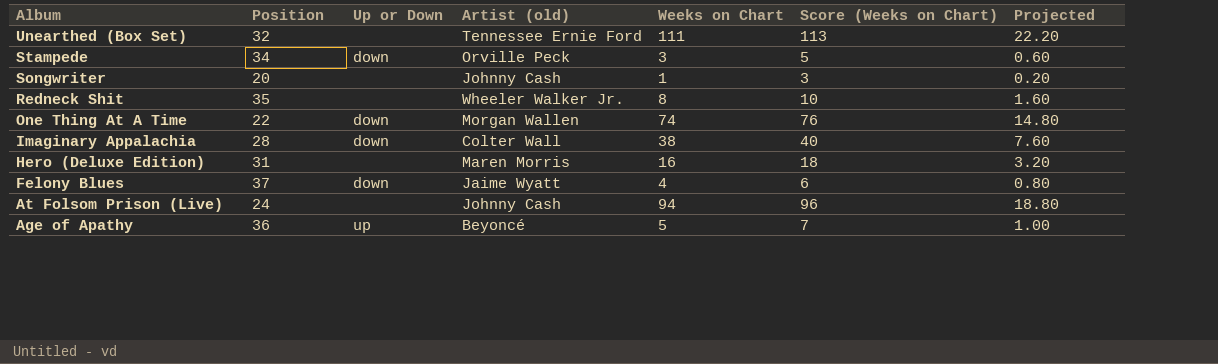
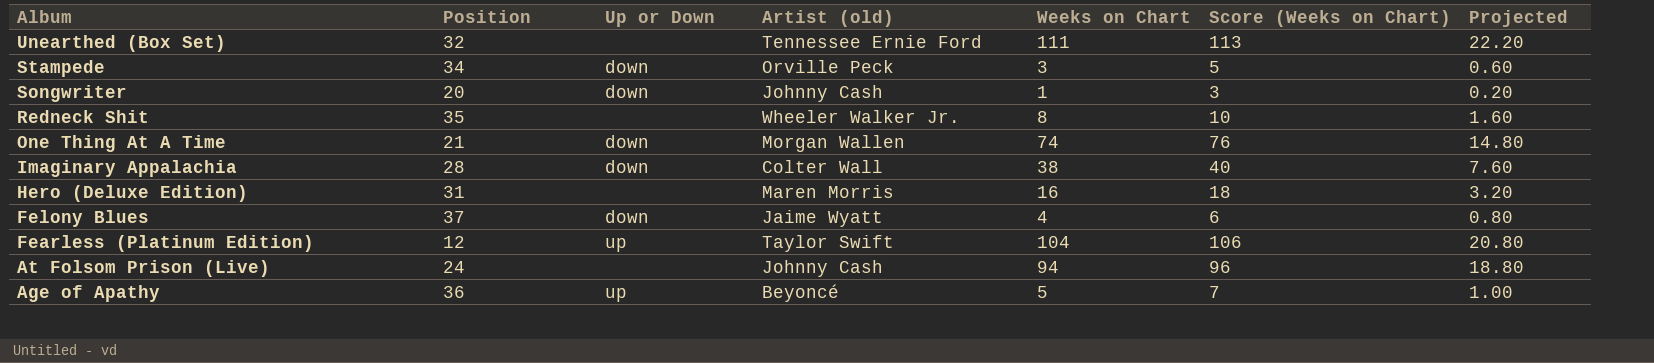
Songwriter | Up or Down: none -> down
One Thing At A Time | Position: 22 -> 21
row Fearless (Platinum Edition): none -> 12 | up | Taylor Swift | 104 | 106 | 20.80

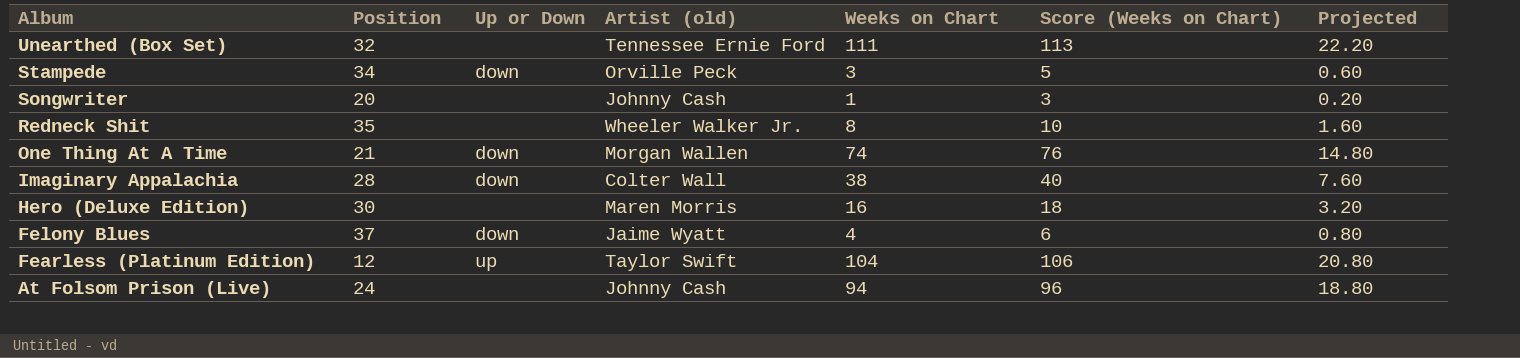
row Age of Apathy: 36 | up | Beyoncé | 5 | 7 | 1.00 -> none
Songwriter | Up or Down: down -> none
Hero (Deluxe Edition) | Position: 31 -> 30

